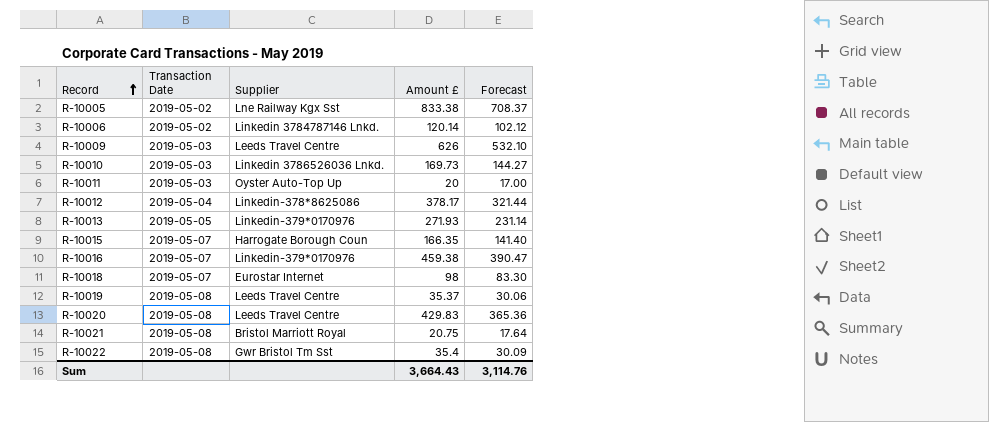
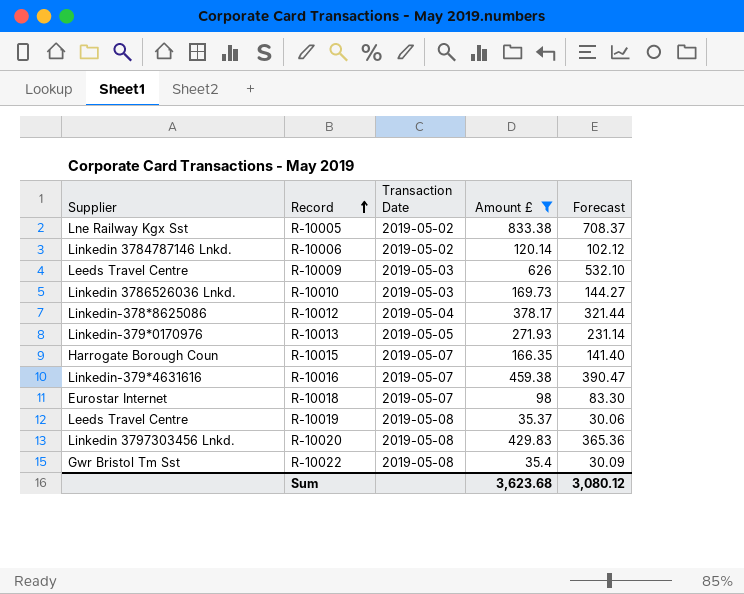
filter: none -> Amount £ >= 35.37
column Supplier | position: 3 -> 1
R-10016 | Supplier: Linkedin-379*0170976 -> Linkedin-379*4631616
R-10020 | Supplier: Leeds Travel Centre -> Linkedin 3797303456 Lnkd.
Sum | Amount £: 3,664.43 -> 3,623.68
Sum | Forecast: 3,114.76 -> 3,080.12

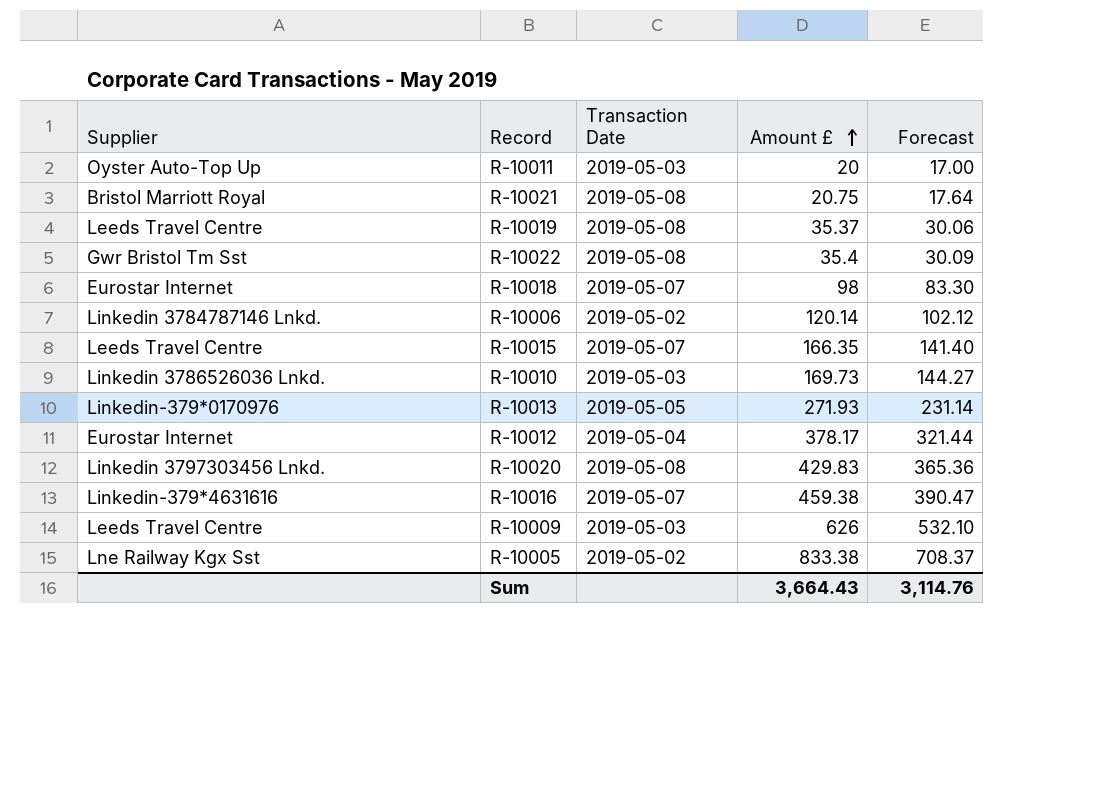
filter: Amount £ >= 35.37 -> none
row order: Record ascending -> Amount £ ascending
R-10015 | Supplier: Harrogate Borough Coun -> Leeds Travel Centre
R-10012 | Supplier: Linkedin-378*8625086 -> Eurostar Internet
Sum | Amount £: 3,623.68 -> 3,664.43
Sum | Forecast: 3,080.12 -> 3,114.76

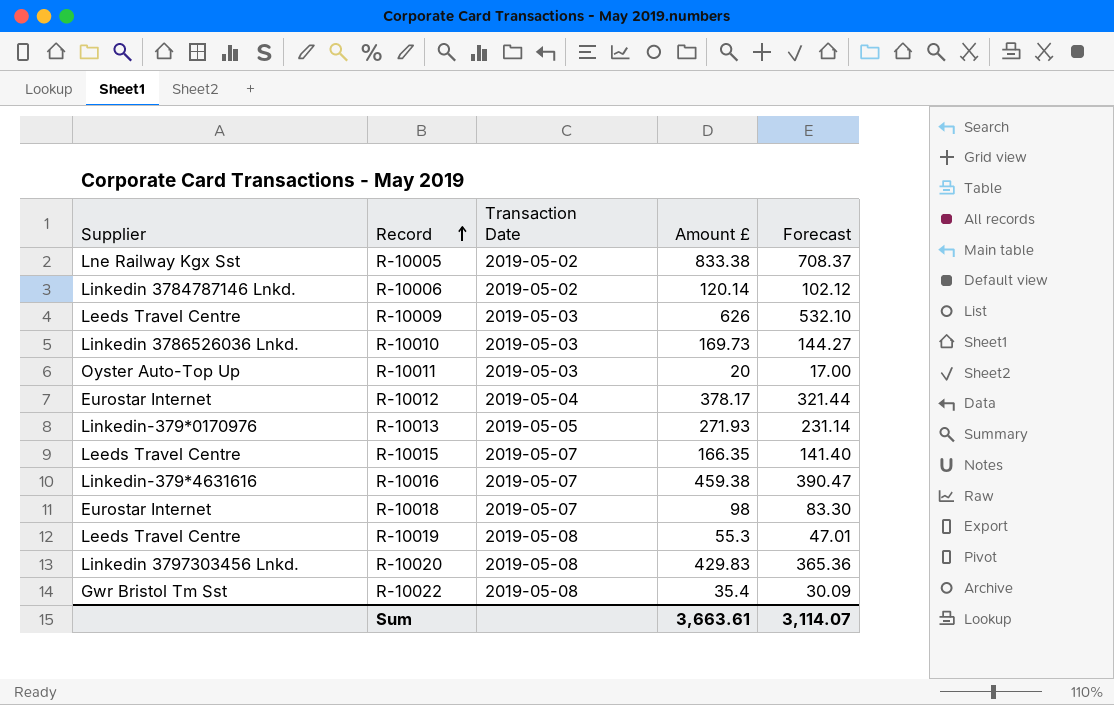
row order: Amount £ ascending -> Record ascending
row R-10021: Bristol Marriott Royal | 2019-05-08 | 20.75 | 17.64 -> none
R-10019 | Amount £: 35.37 -> 55.3
R-10019 | Forecast: 30.06 -> 47.01
Sum | Amount £: 3,664.43 -> 3,663.61
Sum | Forecast: 3,114.76 -> 3,114.07

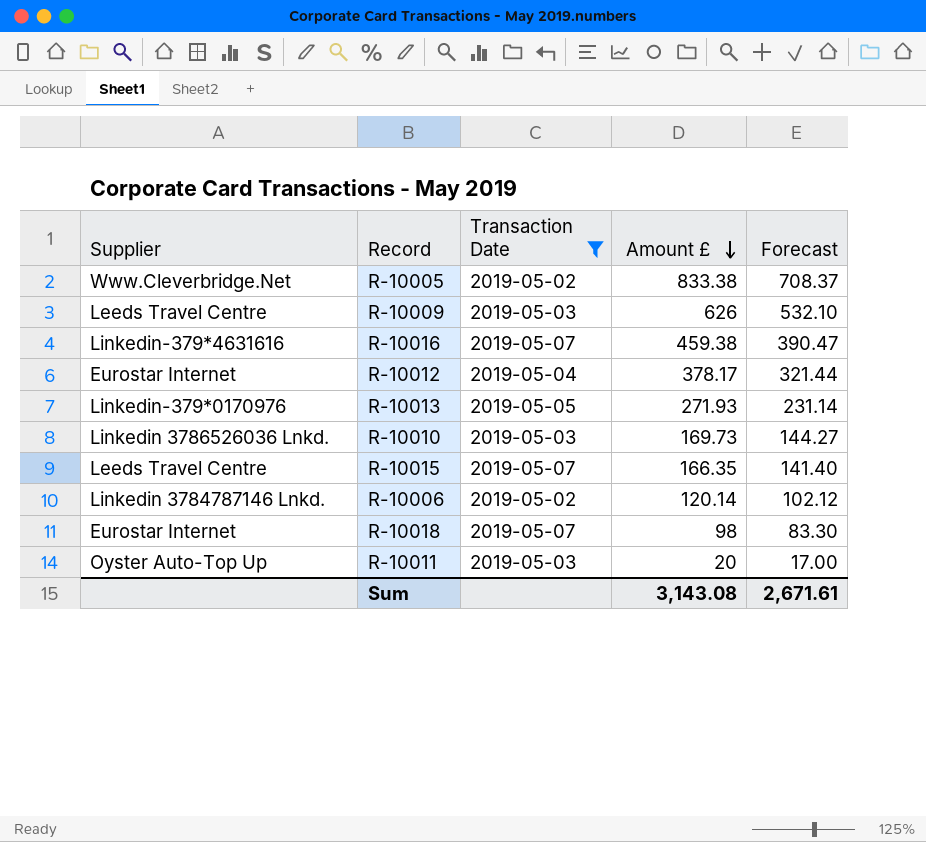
filter: none -> Transaction Date != 2019-05-08
row order: Record ascending -> Amount £ descending
R-10005 | Supplier: Lne Railway Kgx Sst -> Www.Cleverbridge.Net
Sum | Amount £: 3,663.61 -> 3,143.08
Sum | Forecast: 3,114.07 -> 2,671.61

